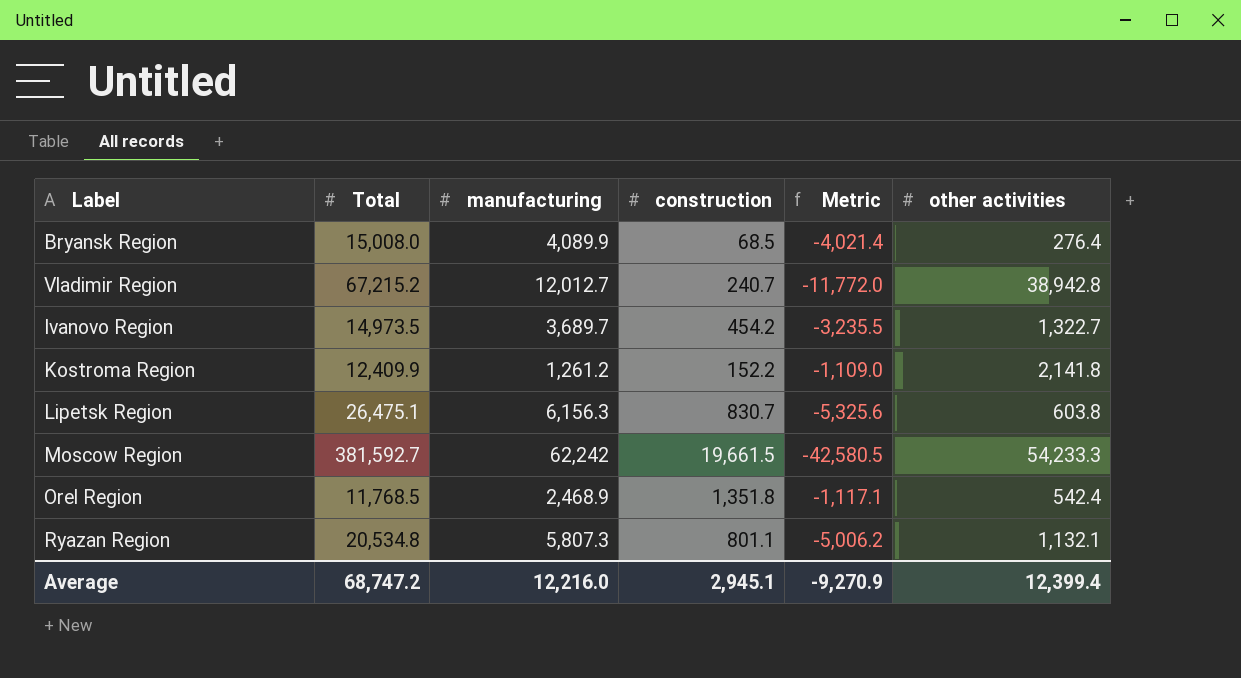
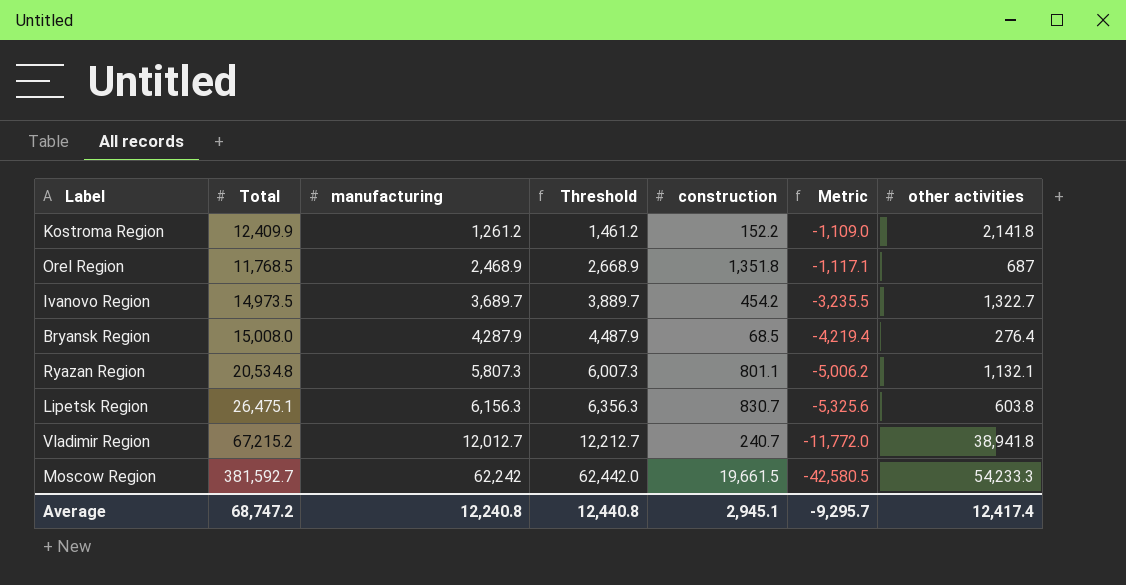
row order: none -> manufacturing ascending
column Threshold | formula: none -> [manufacturing] + 200
Orel Region | other activities: 542.4 -> 687
Bryansk Region | manufacturing: 4,089.9 -> 4,287.9
Bryansk Region | Metric: -4,021.4 -> -4,219.4
Vladimir Region | other activities: 38,942.8 -> 38,941.8
Average | manufacturing: 12,216.0 -> 12,240.8
Average | Metric: -9,270.9 -> -9,295.7
Average | other activities: 12,399.4 -> 12,417.4

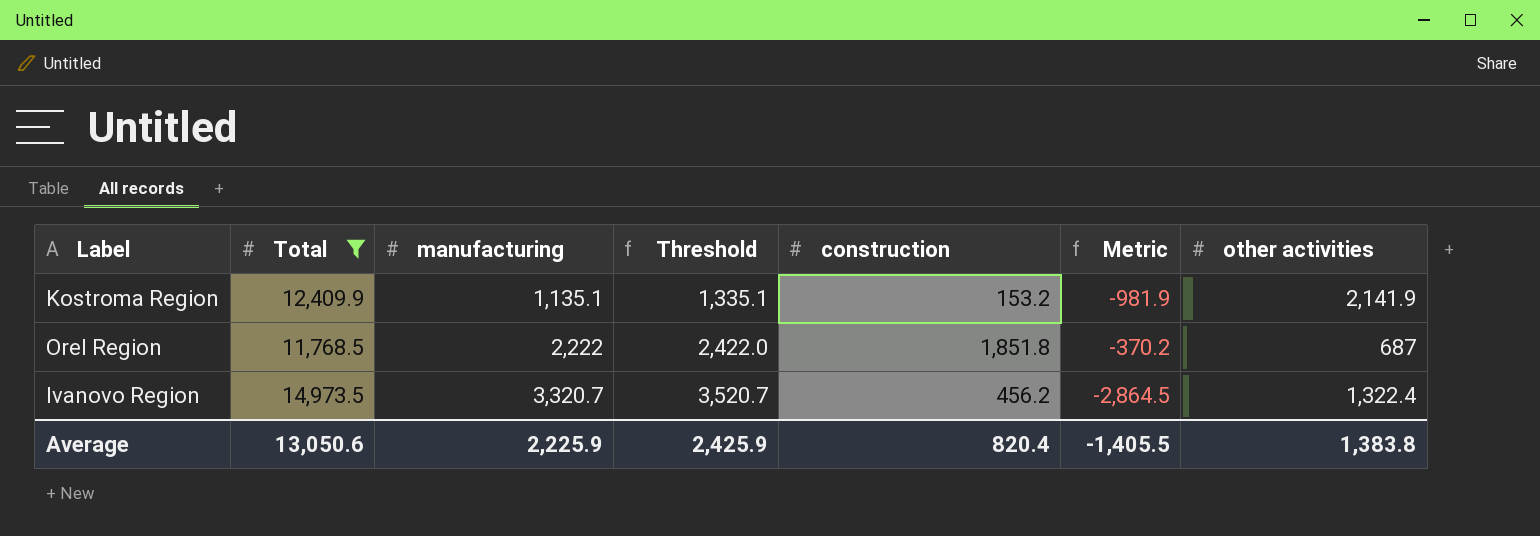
filter: none -> Total <= 14,973.5
Kostroma Region | manufacturing: 1,261.2 -> 1,135.1
Kostroma Region | Threshold: 1,461.2 -> 1,335.1
Kostroma Region | construction: 152.2 -> 153.2
Kostroma Region | Metric: -1,109.0 -> -981.9
Kostroma Region | other activities: 2,141.8 -> 2,141.9
Orel Region | manufacturing: 2,468.9 -> 2,222
Orel Region | Threshold: 2,668.9 -> 2,422.0
Orel Region | construction: 1,351.8 -> 1,851.8
Orel Region | Metric: -1,117.1 -> -370.2
Ivanovo Region | manufacturing: 3,689.7 -> 3,320.7
Ivanovo Region | Threshold: 3,889.7 -> 3,520.7
Ivanovo Region | construction: 454.2 -> 456.2
Ivanovo Region | Metric: -3,235.5 -> -2,864.5
Ivanovo Region | other activities: 1,322.7 -> 1,322.4
Average | Total: 68,747.2 -> 13,050.6
Average | manufacturing: 12,240.8 -> 2,225.9
Average | Threshold: 12,440.8 -> 2,425.9
Average | construction: 2,945.1 -> 820.4
Average | Metric: -9,295.7 -> -1,405.5
Average | other activities: 12,417.4 -> 1,383.8

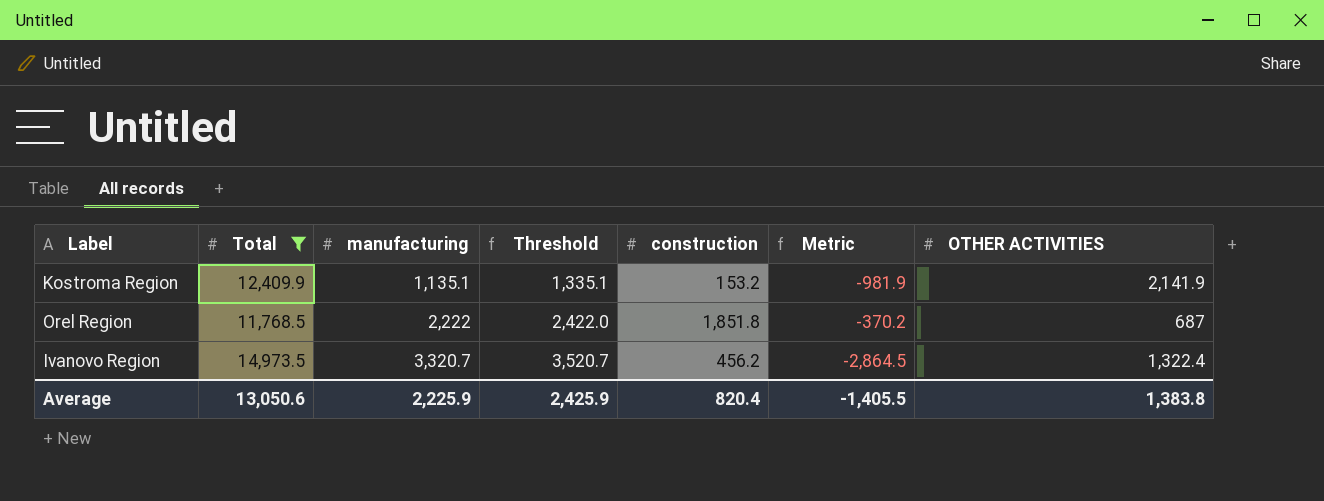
column name: other activities -> OTHER ACTIVITIES

